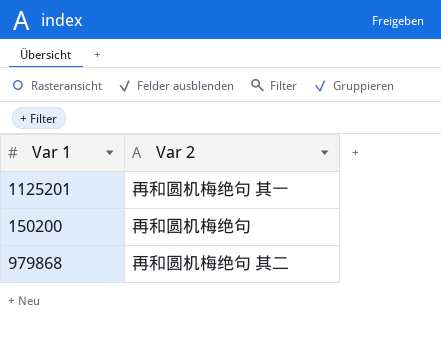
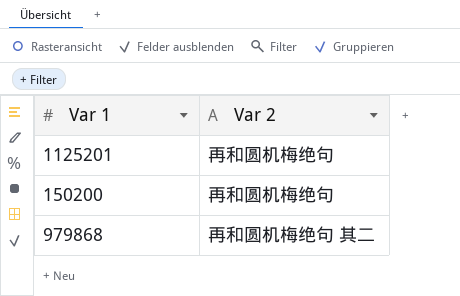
1125201 | Var 2: 再和圆机梅绝句 其一 -> 再和圆机梅绝句

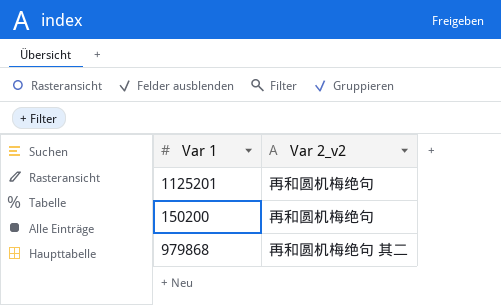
column name: Var 2 -> Var 2_v2

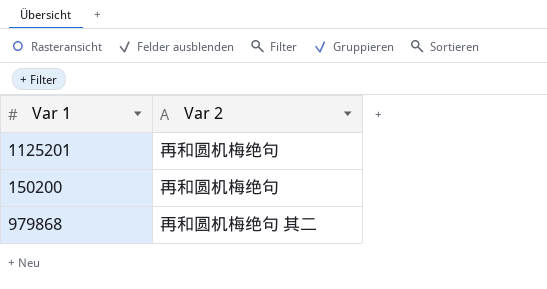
column name: Var 2_v2 -> Var 2

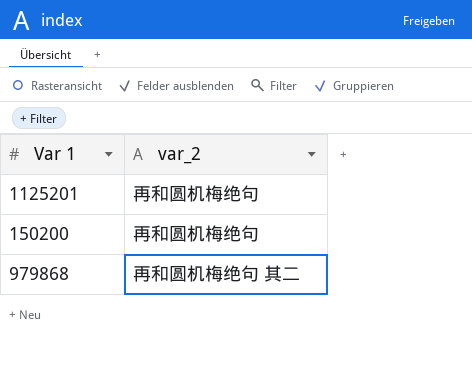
column name: Var 2 -> var_2

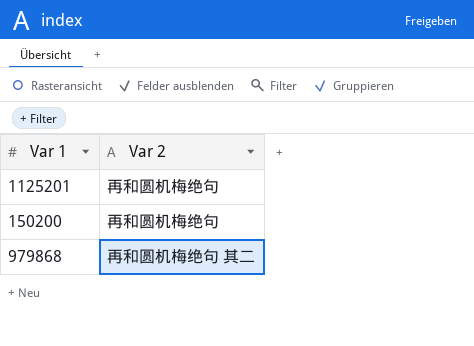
column name: var_2 -> Var 2

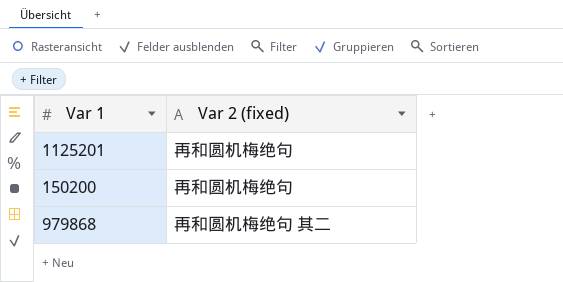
column name: Var 2 -> Var 2 (fixed)

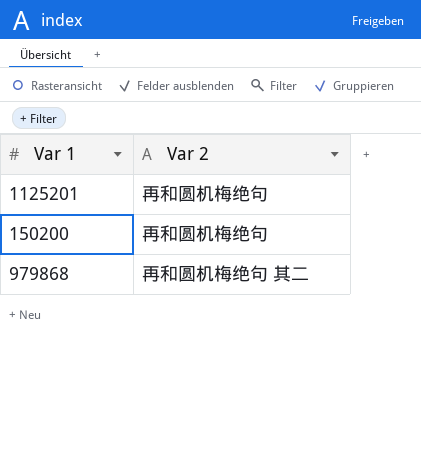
column name: Var 2 (fixed) -> Var 2

